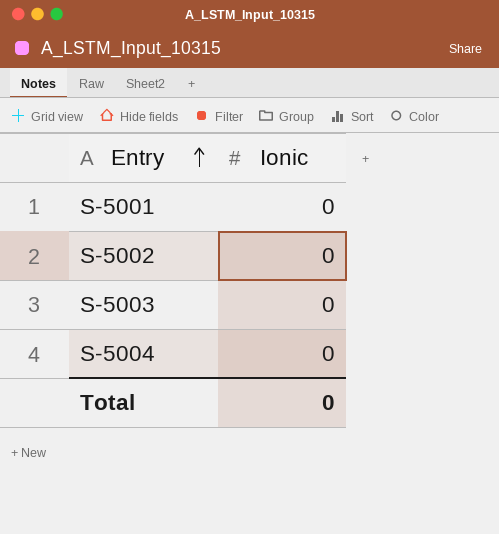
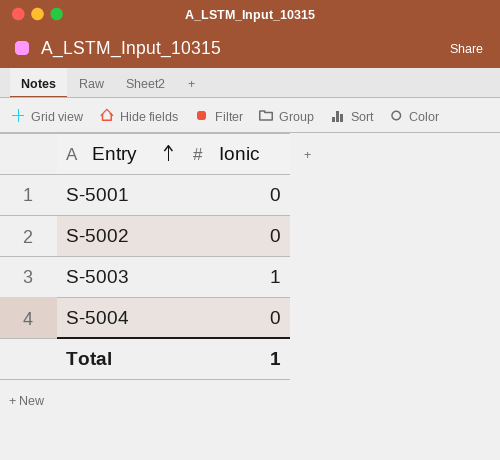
S-5003 | Ionic: 0 -> 1
Total | Ionic: 0 -> 1

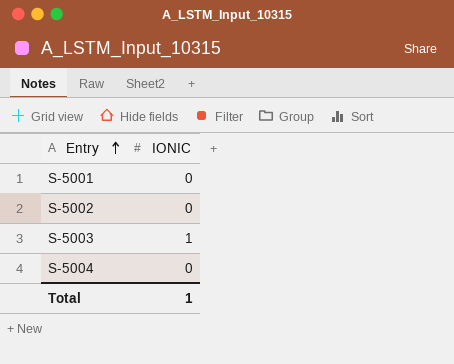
column name: Ionic -> IONIC

